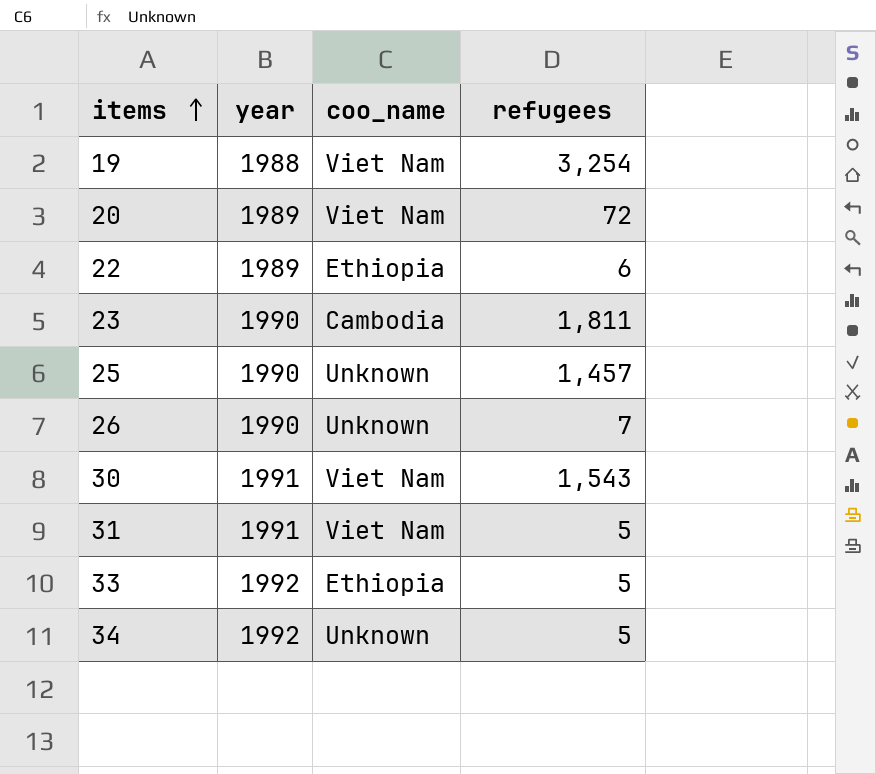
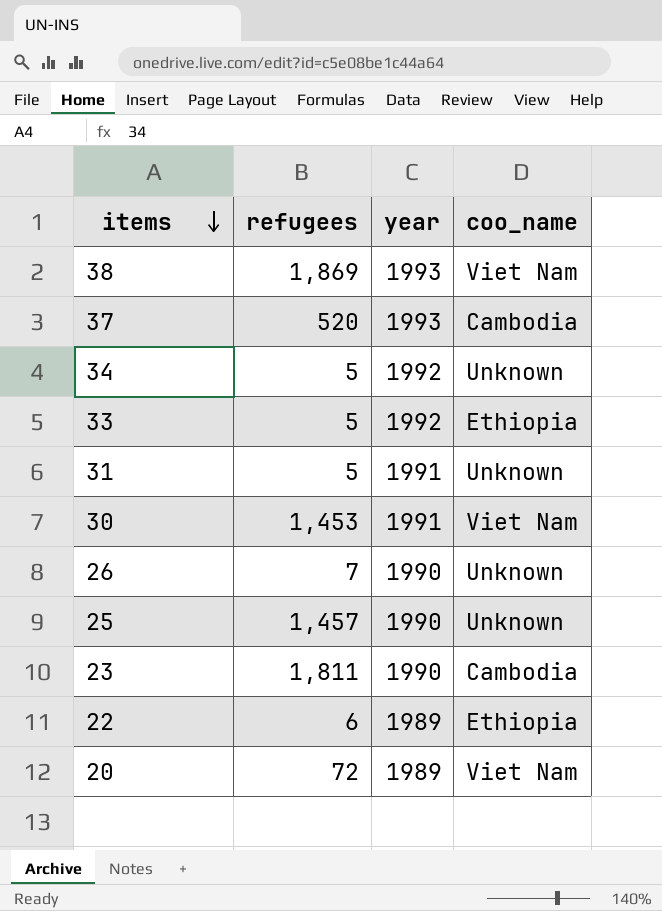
row order: items ascending -> items descending
column refugees | position: 4 -> 2
row 19: 1988 | Viet Nam | 3,254 -> none
row 38: none -> 1,869 | 1993 | Viet Nam
row 37: none -> 520 | 1993 | Cambodia
31 | coo_name: Viet Nam -> Unknown
30 | refugees: 1,543 -> 1,453

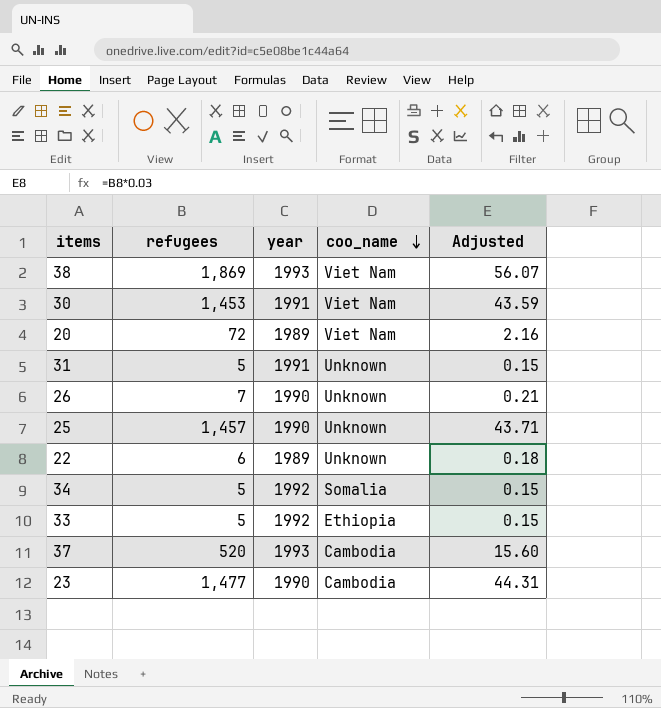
row order: items descending -> coo_name descending
column Adjusted | formula: none -> [refugees] * 0.03
22 | coo_name: Ethiopia -> Unknown
34 | coo_name: Unknown -> Somalia
23 | refugees: 1,811 -> 1,477

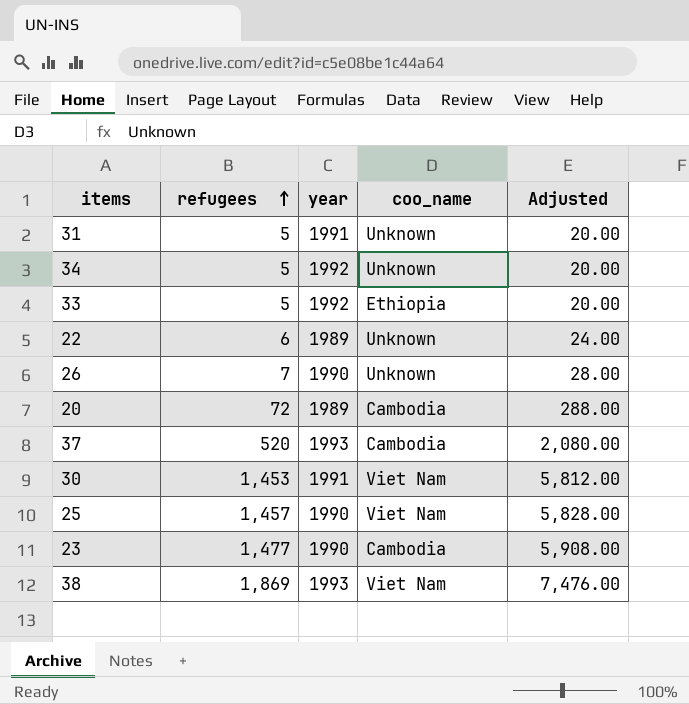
row order: coo_name descending -> refugees ascending
column Adjusted | formula: [refugees] * 0.03 -> [refugees] * 4
34 | coo_name: Somalia -> Unknown
20 | coo_name: Viet Nam -> Cambodia
25 | coo_name: Unknown -> Viet Nam

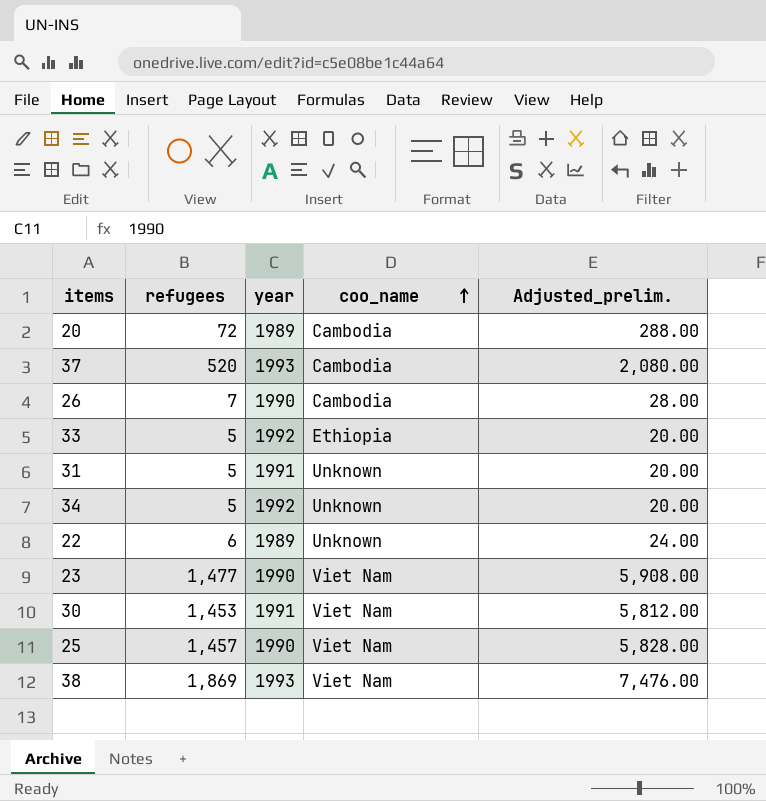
row order: refugees ascending -> coo_name ascending
column name: Adjusted -> Adjusted_prelim.
26 | coo_name: Unknown -> Cambodia
23 | coo_name: Cambodia -> Viet Nam

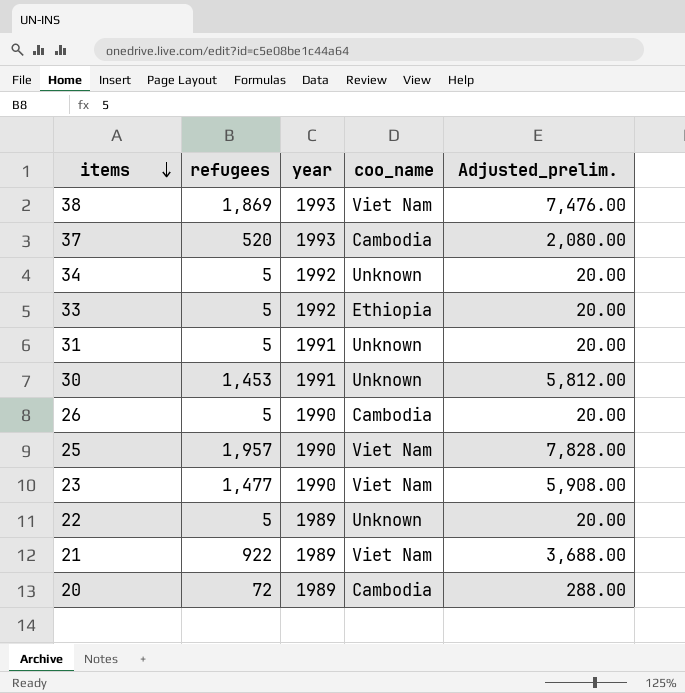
row order: coo_name ascending -> items descending
30 | coo_name: Viet Nam -> Unknown
26 | refugees: 7 -> 5
26 | Adjusted_prelim.: 28.00 -> 20.00
25 | refugees: 1,457 -> 1,957
25 | Adjusted_prelim.: 5,828.00 -> 7,828.00
22 | refugees: 6 -> 5
22 | Adjusted_prelim.: 24.00 -> 20.00
row 21: none -> 922 | 1989 | Viet Nam | 3,688.00

